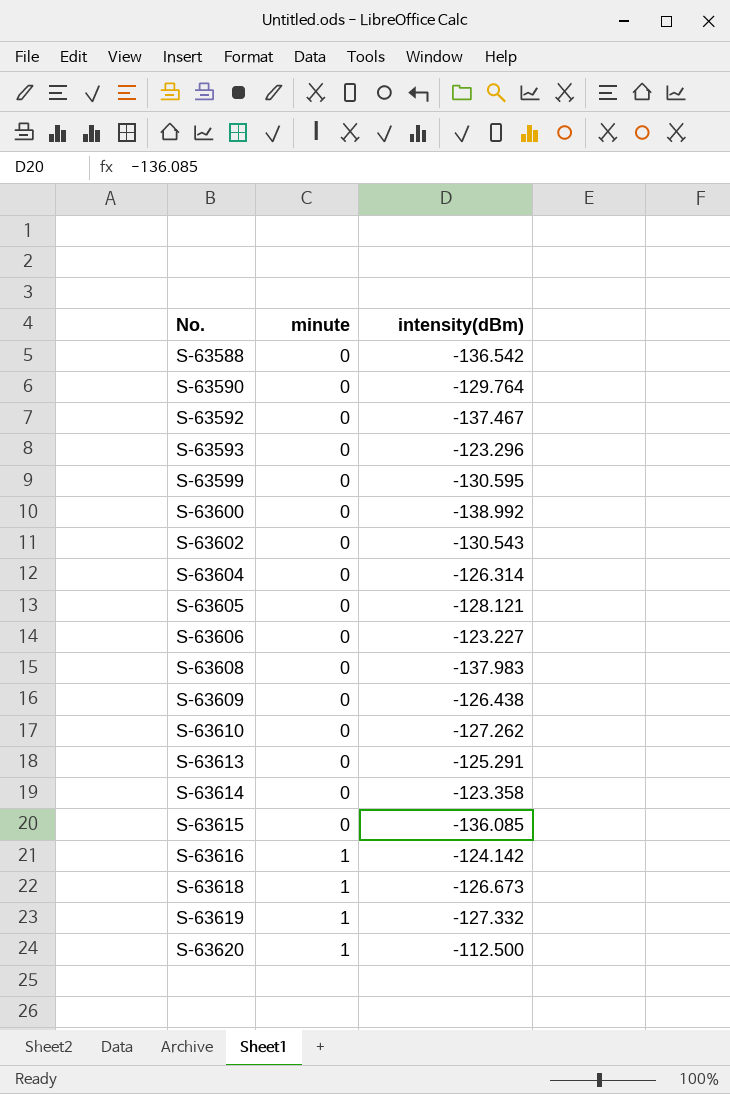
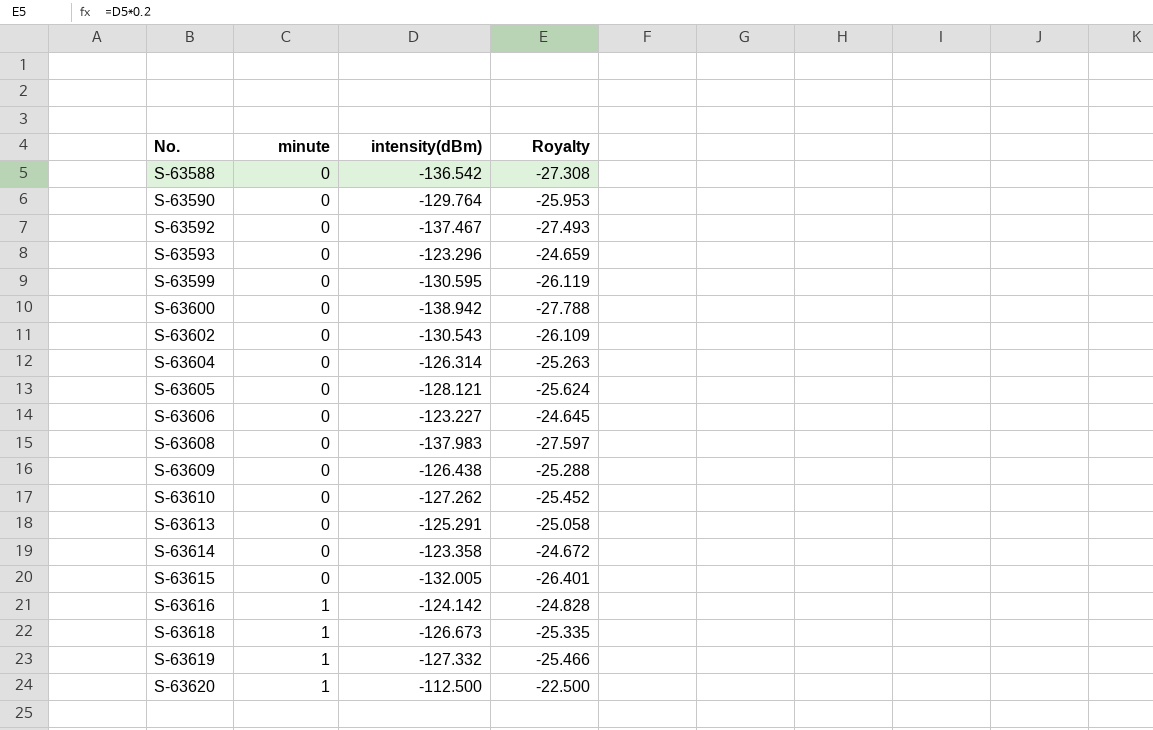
column Royalty | formula: none -> [intensity(dBm)] * 0.2
S-63600 | intensity(dBm): -138.992 -> -138.942
S-63615 | intensity(dBm): -136.085 -> -132.005

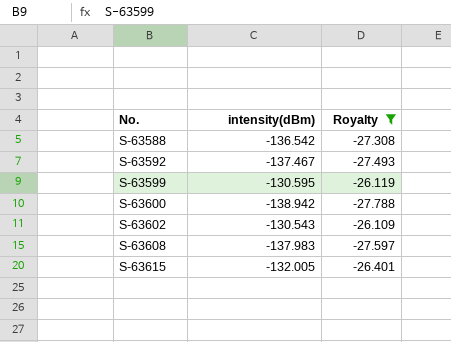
filter: none -> Royalty <= -26.109
column minute | position: 2 -> none

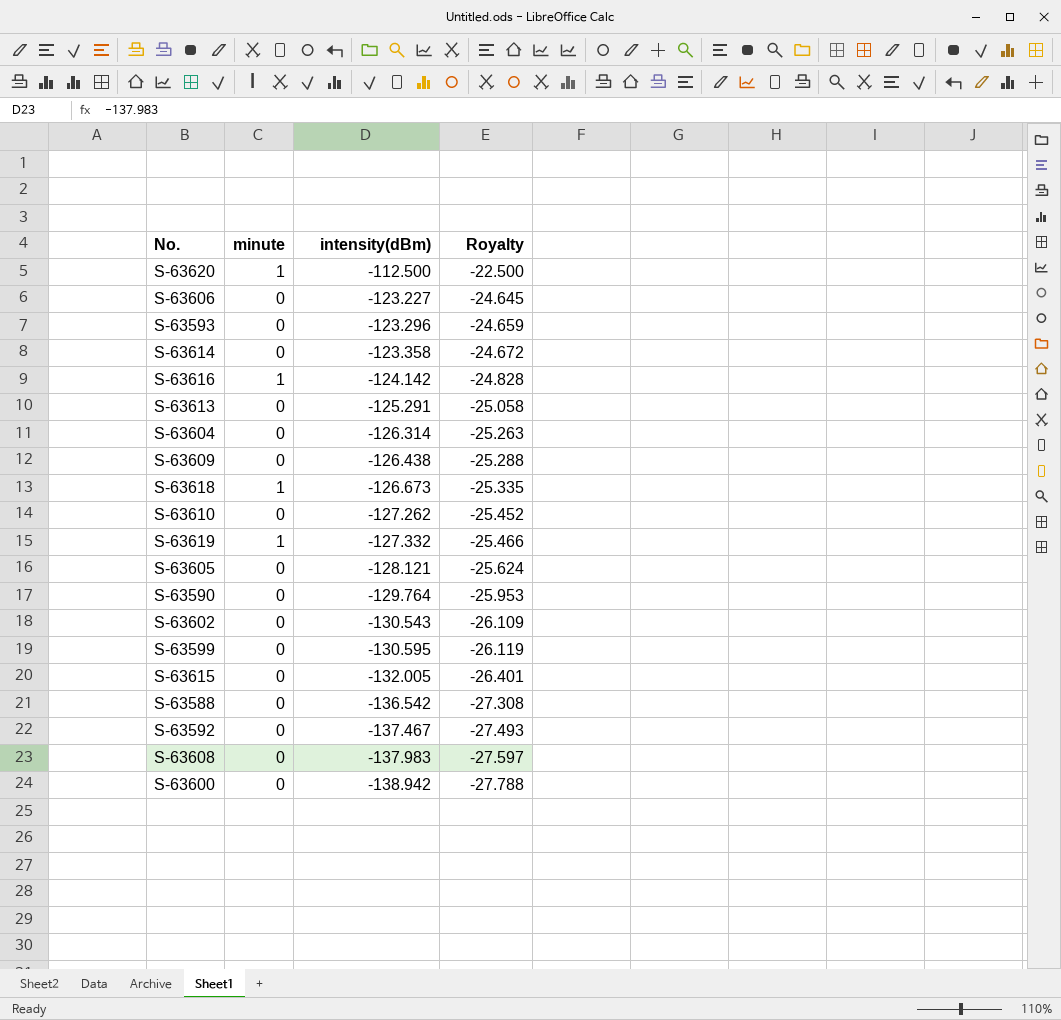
filter: Royalty <= -26.109 -> none
row order: No. ascending -> intensity(dBm) descending
column minute | position: none -> 2

